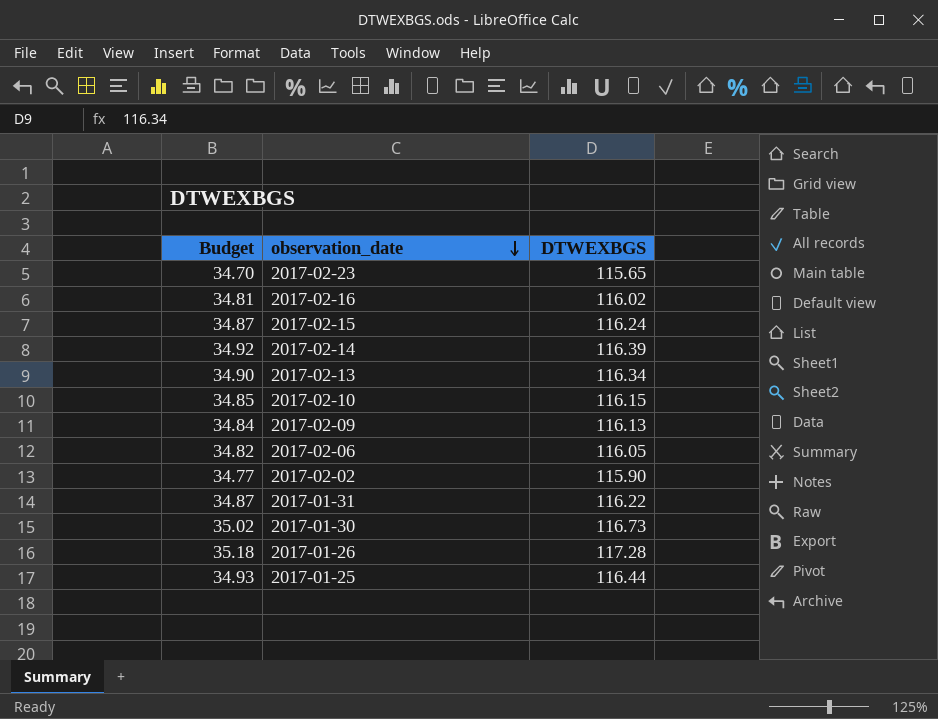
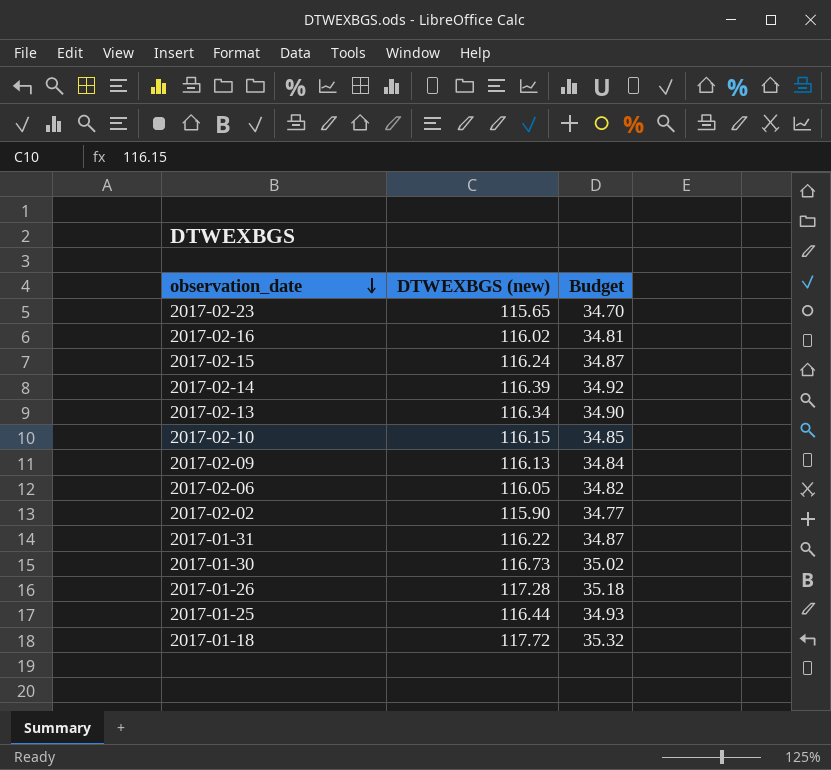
column name: DTWEXBGS -> DTWEXBGS (new)
column Budget | position: 1 -> 3
row 2017-01-18: none -> 117.72 | 35.32

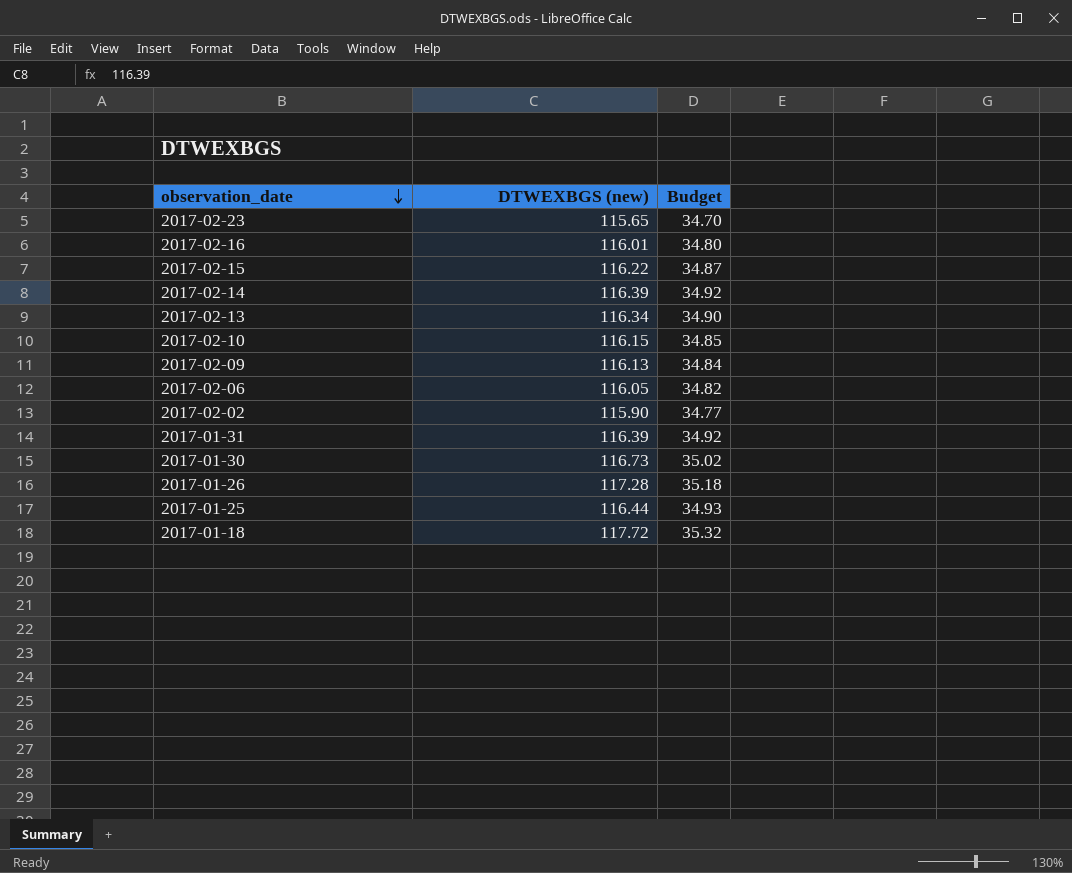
2017-02-16 | DTWEXBGS (new): 116.02 -> 116.01
2017-02-16 | Budget: 34.81 -> 34.80
2017-02-15 | DTWEXBGS (new): 116.24 -> 116.22
2017-01-31 | DTWEXBGS (new): 116.22 -> 116.39
2017-01-31 | Budget: 34.87 -> 34.92

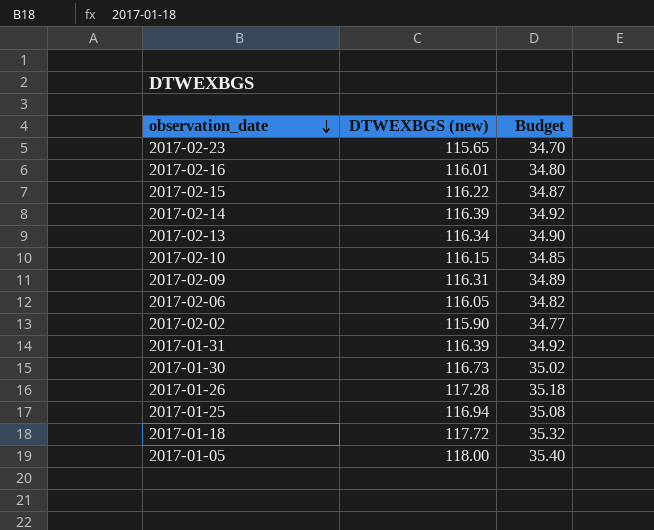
2017-02-09 | DTWEXBGS (new): 116.13 -> 116.31
2017-02-09 | Budget: 34.84 -> 34.89
2017-01-25 | DTWEXBGS (new): 116.44 -> 116.94
2017-01-25 | Budget: 34.93 -> 35.08
row 2017-01-05: none -> 118.00 | 35.40

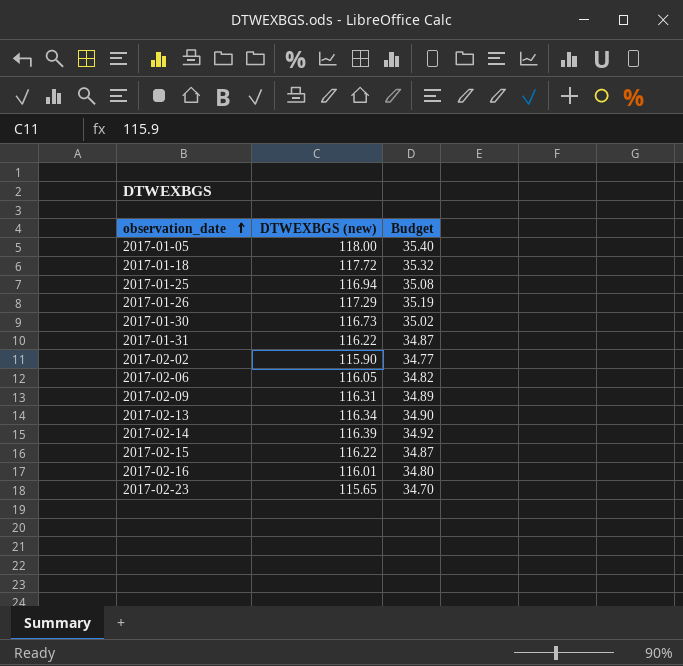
row order: observation_date descending -> observation_date ascending
row 2017-02-10: 116.15 | 34.85 -> none
2017-01-26 | DTWEXBGS (new): 117.28 -> 117.29
2017-01-26 | Budget: 35.18 -> 35.19
2017-01-31 | DTWEXBGS (new): 116.39 -> 116.22
2017-01-31 | Budget: 34.92 -> 34.87

